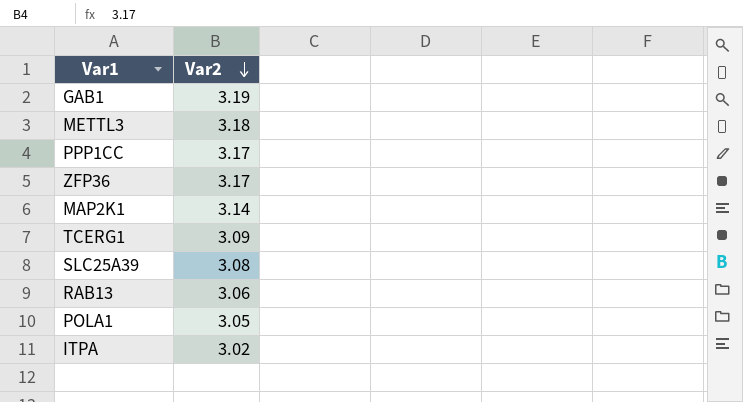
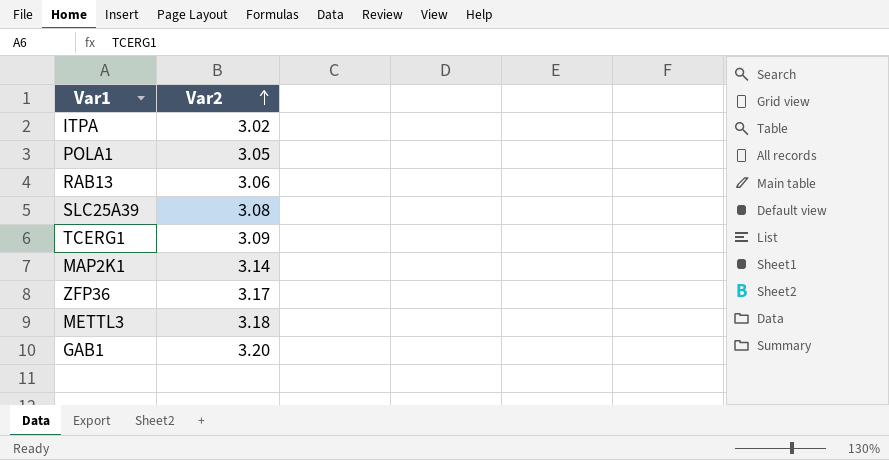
row order: Var2 descending -> Var2 ascending
row PPP1CC: 3.17 -> none
GAB1 | Var2: 3.19 -> 3.20

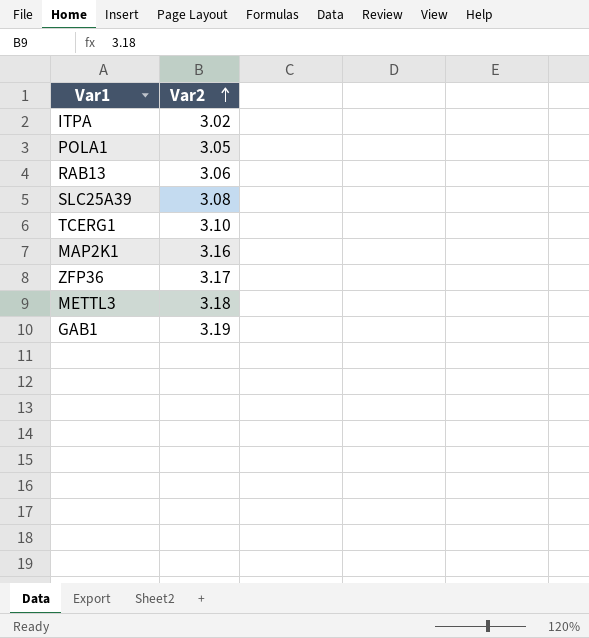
TCERG1 | Var2: 3.09 -> 3.10
MAP2K1 | Var2: 3.14 -> 3.16
GAB1 | Var2: 3.20 -> 3.19

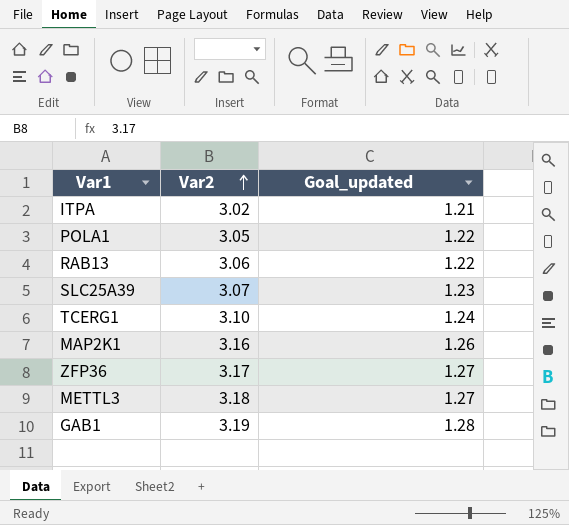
column Goal_updated | formula: none -> [Var2] * 0.4
SLC25A39 | Var2: 3.08 -> 3.07

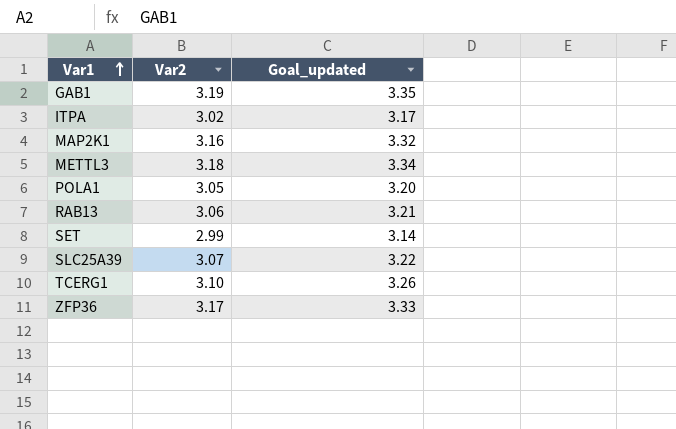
row order: Var2 ascending -> Var1 ascending
column Goal_updated | formula: [Var2] * 0.4 -> [Var2] * 1.05
row SET: none -> 2.99 | 3.14

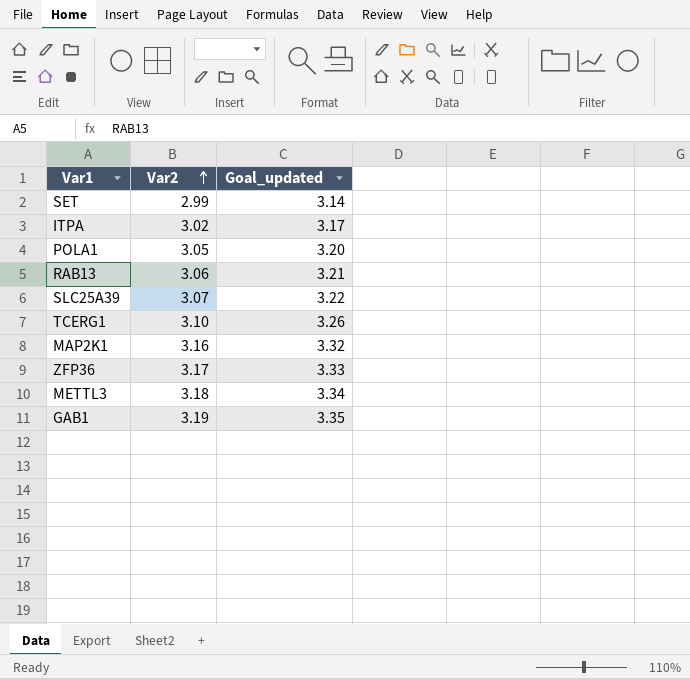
row order: Var1 ascending -> Var2 ascending

